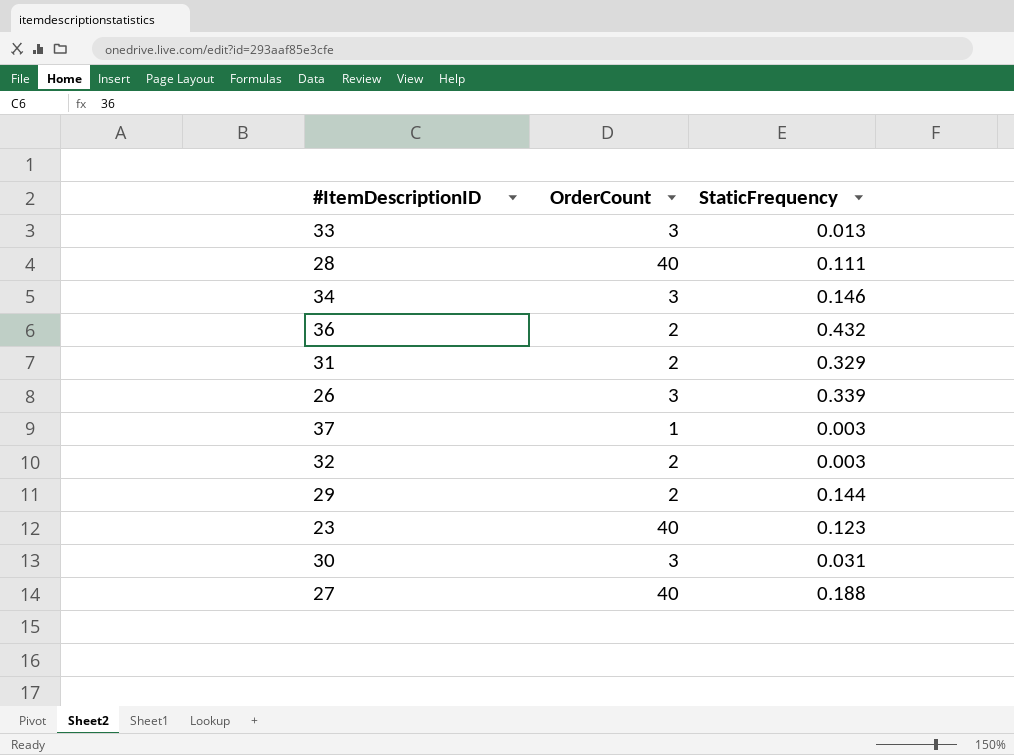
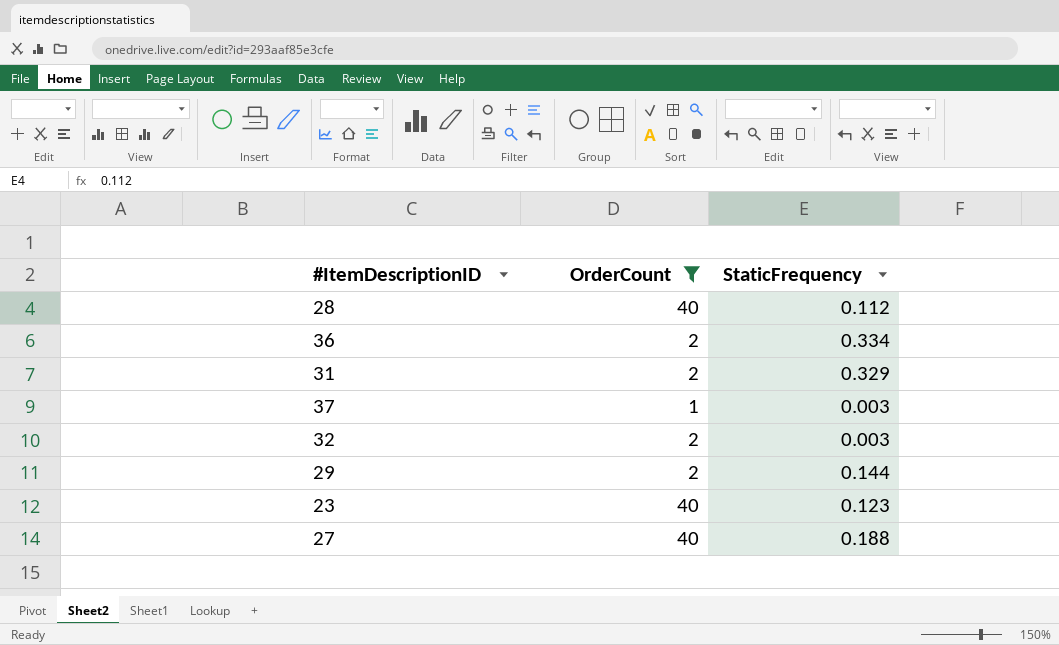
filter: none -> OrderCount != 3
28 | StaticFrequency: 0.111 -> 0.112
36 | StaticFrequency: 0.432 -> 0.334

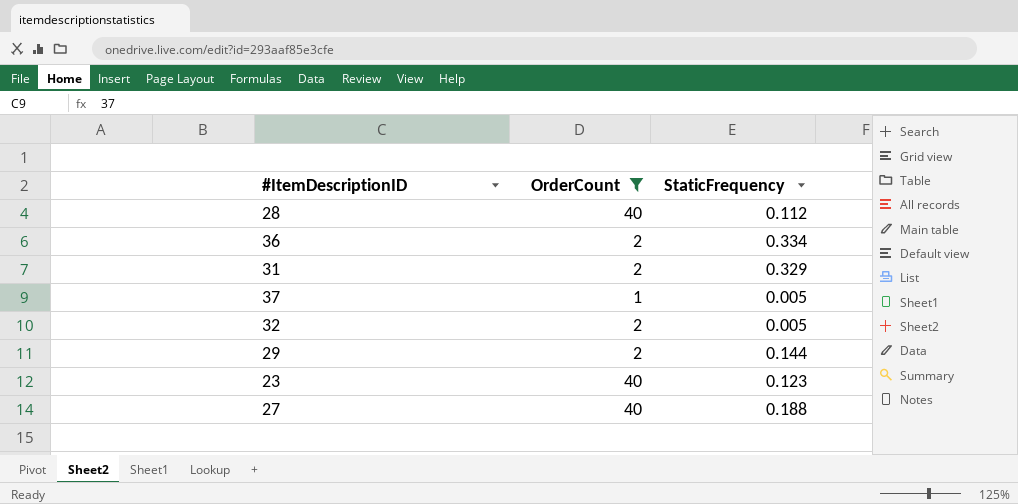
37 | StaticFrequency: 0.003 -> 0.005
32 | StaticFrequency: 0.003 -> 0.005

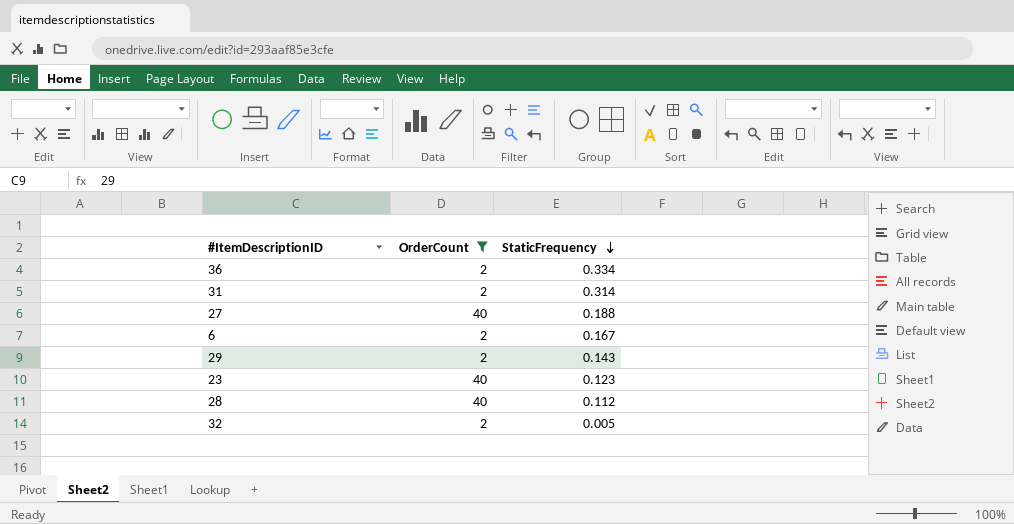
row order: none -> StaticFrequency descending
row 37: 1 | 0.005 -> none
31 | StaticFrequency: 0.329 -> 0.314
row 6: none -> 2 | 0.167
29 | StaticFrequency: 0.144 -> 0.143

